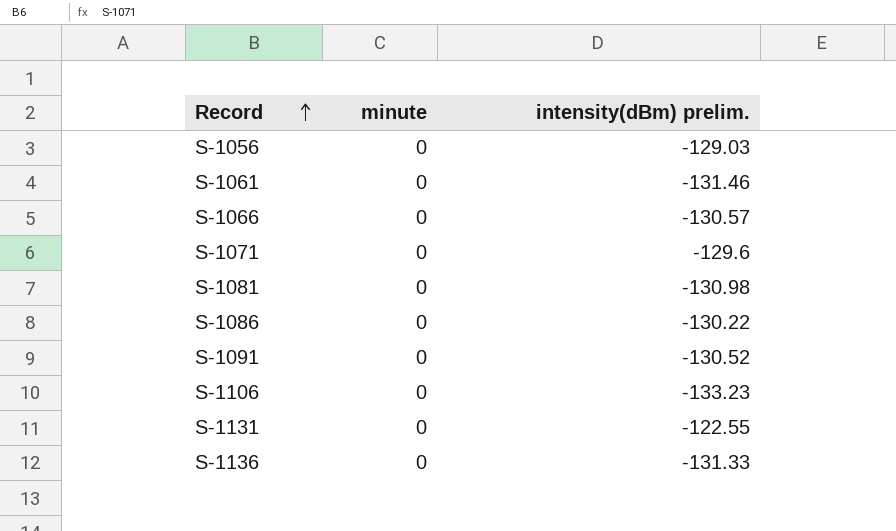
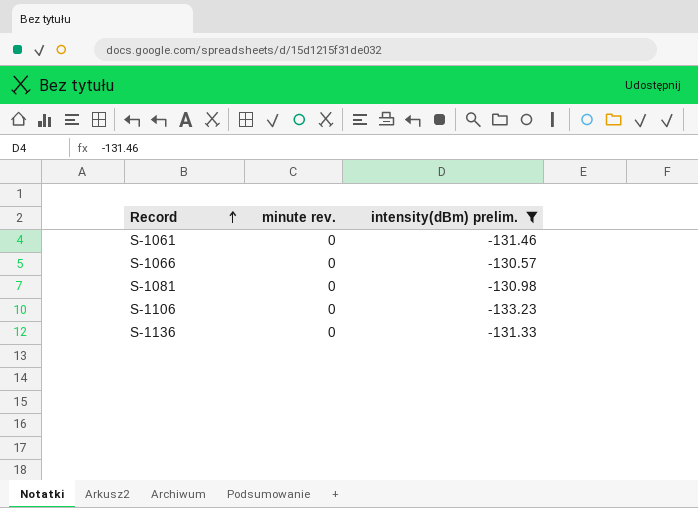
filter: none -> intensity(dBm) prelim. <= -130.57
column name: minute -> minute rev.

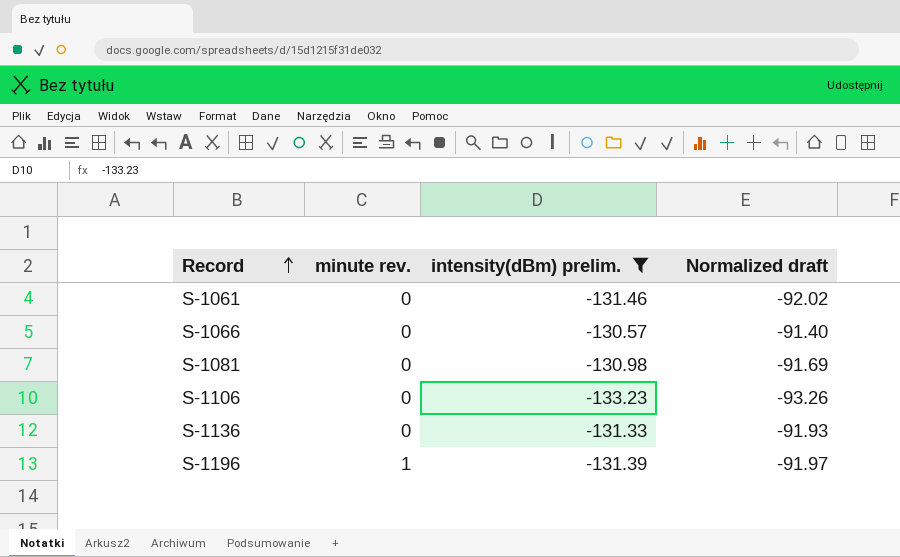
column Normalized draft | formula: none -> [intensity(dBm) prelim.] * 0.7
row S-1196: none -> 1 | -131.39 | -91.97

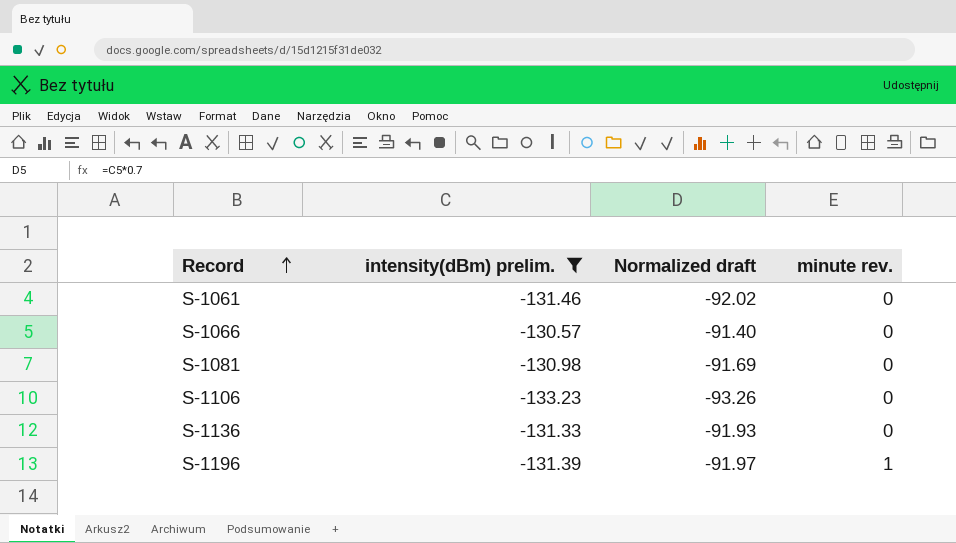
column minute rev. | position: 2 -> 4

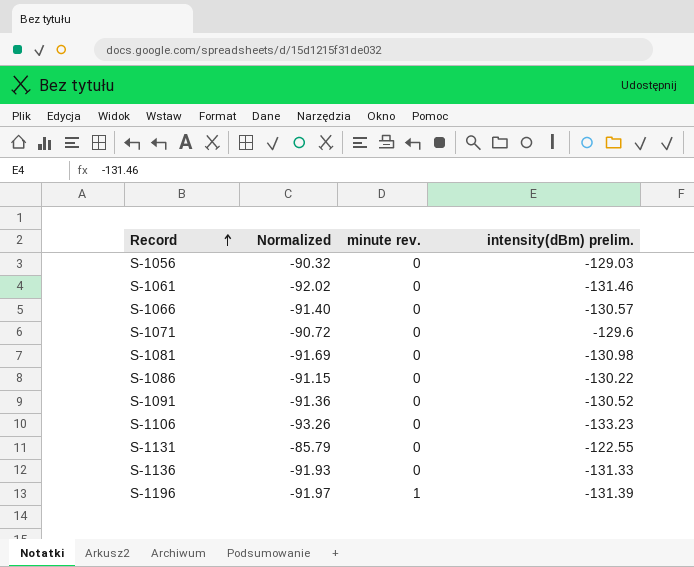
filter: intensity(dBm) prelim. <= -130.57 -> none
column name: Normalized draft -> Normalized
column intensity(dBm) prelim. | position: 2 -> 4

